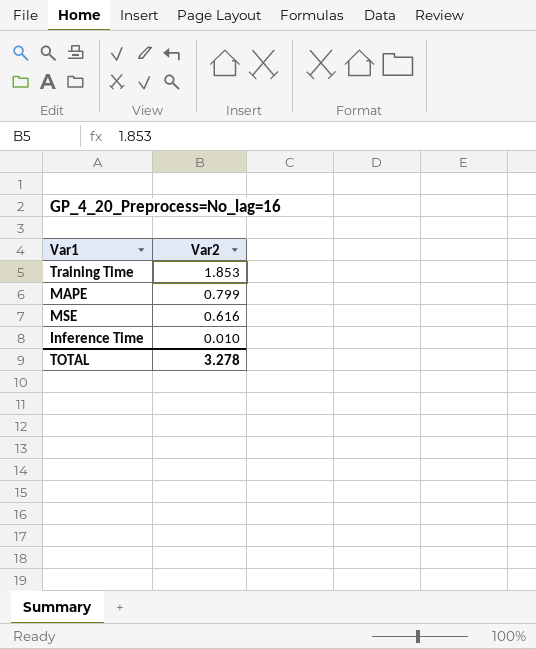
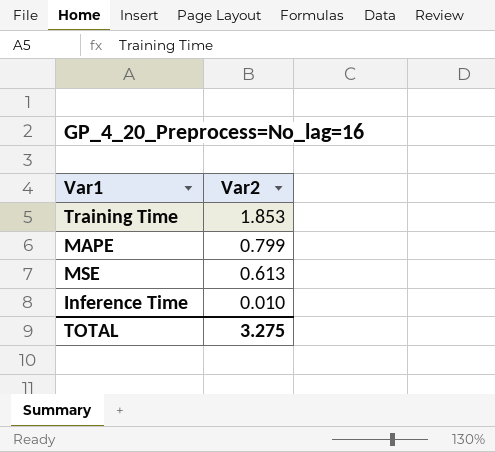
MSE | Var2: 0.616 -> 0.613
TOTAL | Var2: 3.278 -> 3.275

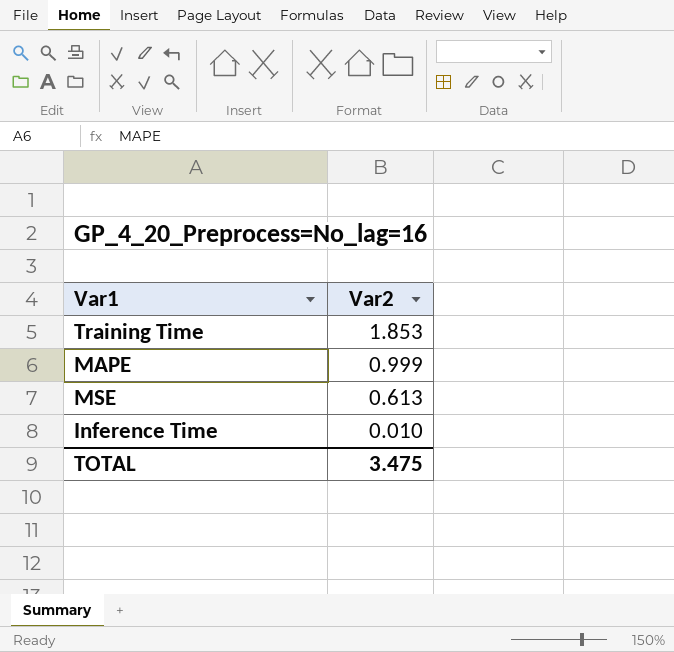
MAPE | Var2: 0.799 -> 0.999
TOTAL | Var2: 3.275 -> 3.475

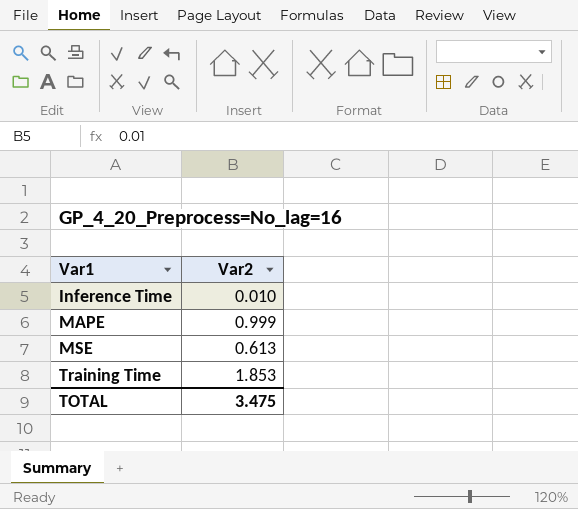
row order: Var2 descending -> Var1 ascending

